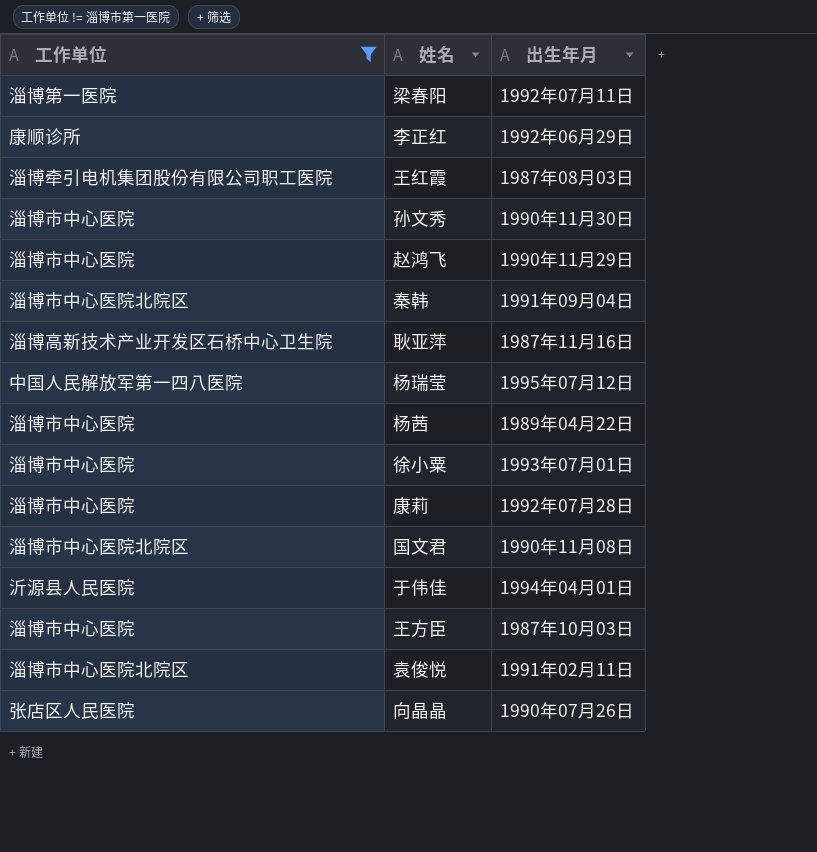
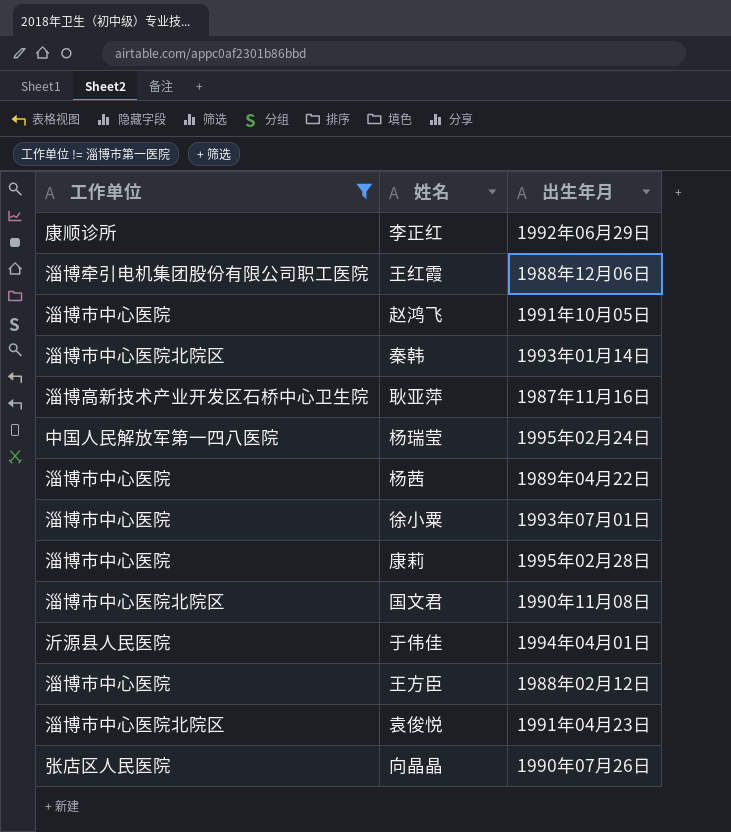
row 梁春阳: 淄博第一医院 | 1992年07月11日 -> none
row 孙文秀: 淄博市中心医院 | 1990年11月30日 -> none
王红霞 | 出生年月: 1987年08月03日 -> 1988年12月06日
赵鸿飞 | 出生年月: 1990年11月29日 -> 1991年10月05日
秦韩 | 出生年月: 1991年09月04日 -> 1993年01月14日
杨瑞莹 | 出生年月: 1995年07月12日 -> 1995年02月24日
康莉 | 出生年月: 1992年07月28日 -> 1995年02月28日
王方臣 | 出生年月: 1987年10月03日 -> 1988年02月12日
袁俊悦 | 出生年月: 1991年02月11日 -> 1991年04月23日

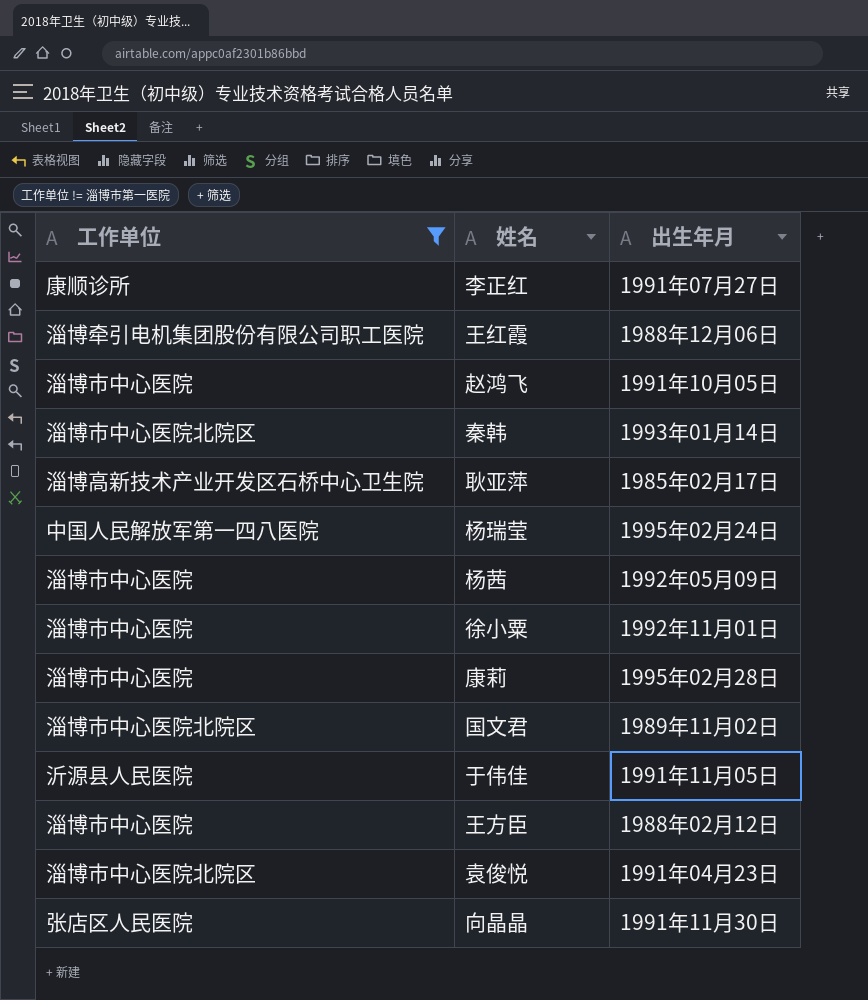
李正红 | 出生年月: 1992年06月29日 -> 1991年07月27日
耿亚萍 | 出生年月: 1987年11月16日 -> 1985年02月17日
杨茜 | 出生年月: 1989年04月22日 -> 1992年05月09日
徐小粟 | 出生年月: 1993年07月01日 -> 1992年11月01日
国文君 | 出生年月: 1990年11月08日 -> 1989年11月02日
于伟佳 | 出生年月: 1994年04月01日 -> 1991年11月05日
向晶晶 | 出生年月: 1990年07月26日 -> 1991年11月30日

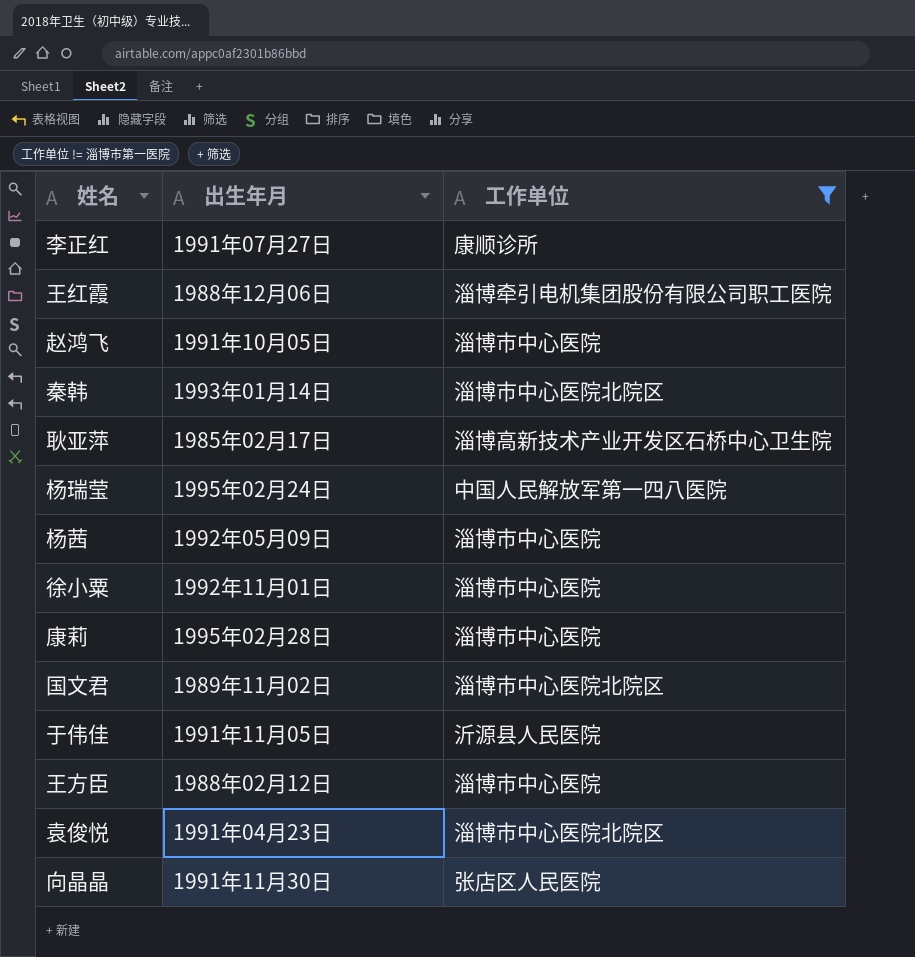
column 工作单位 | position: 1 -> 3

